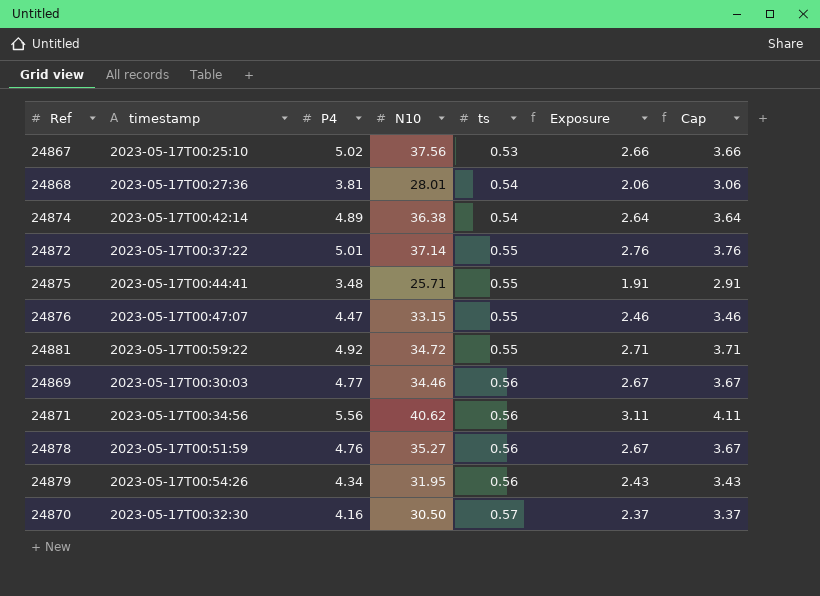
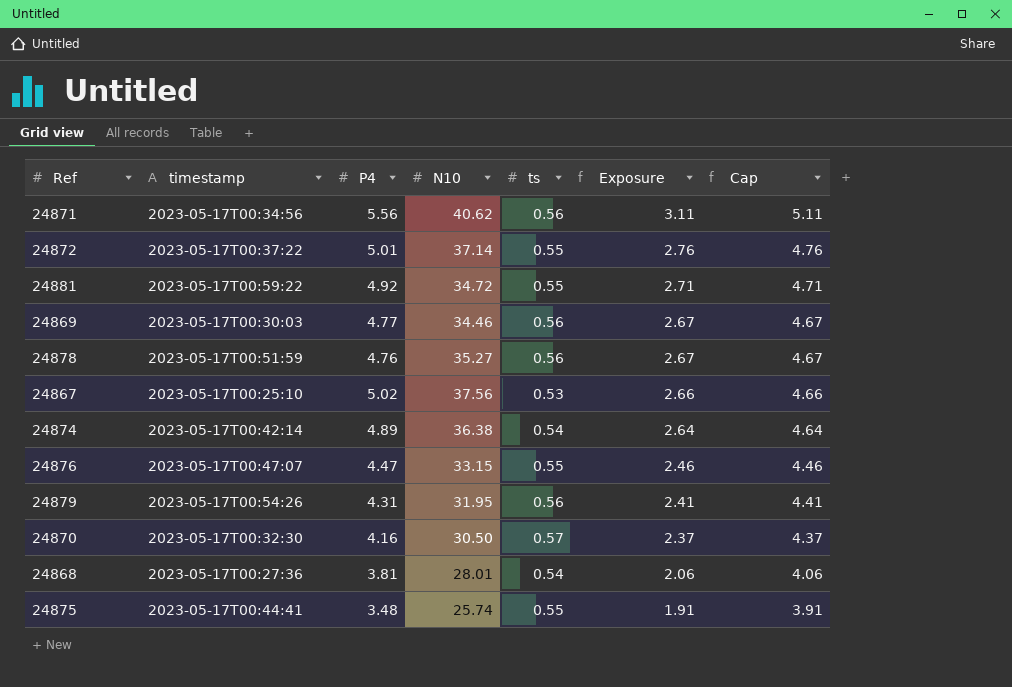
row order: ts ascending -> Exposure descending
column Cap | formula: [Exposure] + 1 -> [Exposure] + 2
24879 | P4: 4.34 -> 4.31
24879 | Exposure: 2.43 -> 2.41
24875 | N10: 25.71 -> 25.74

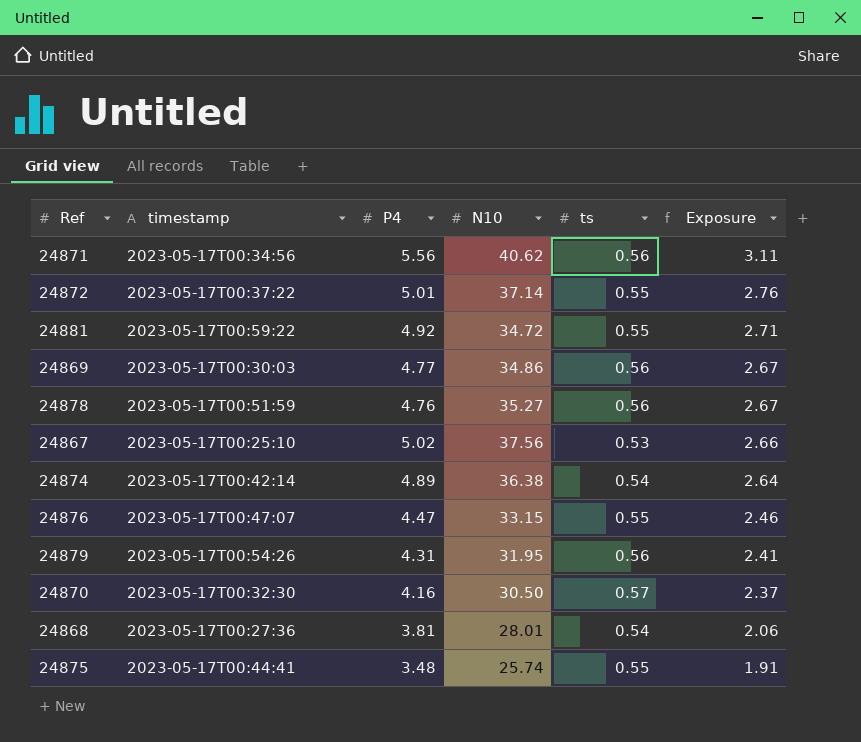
column Cap | formula: [Exposure] + 2 -> none
24869 | N10: 34.46 -> 34.86

